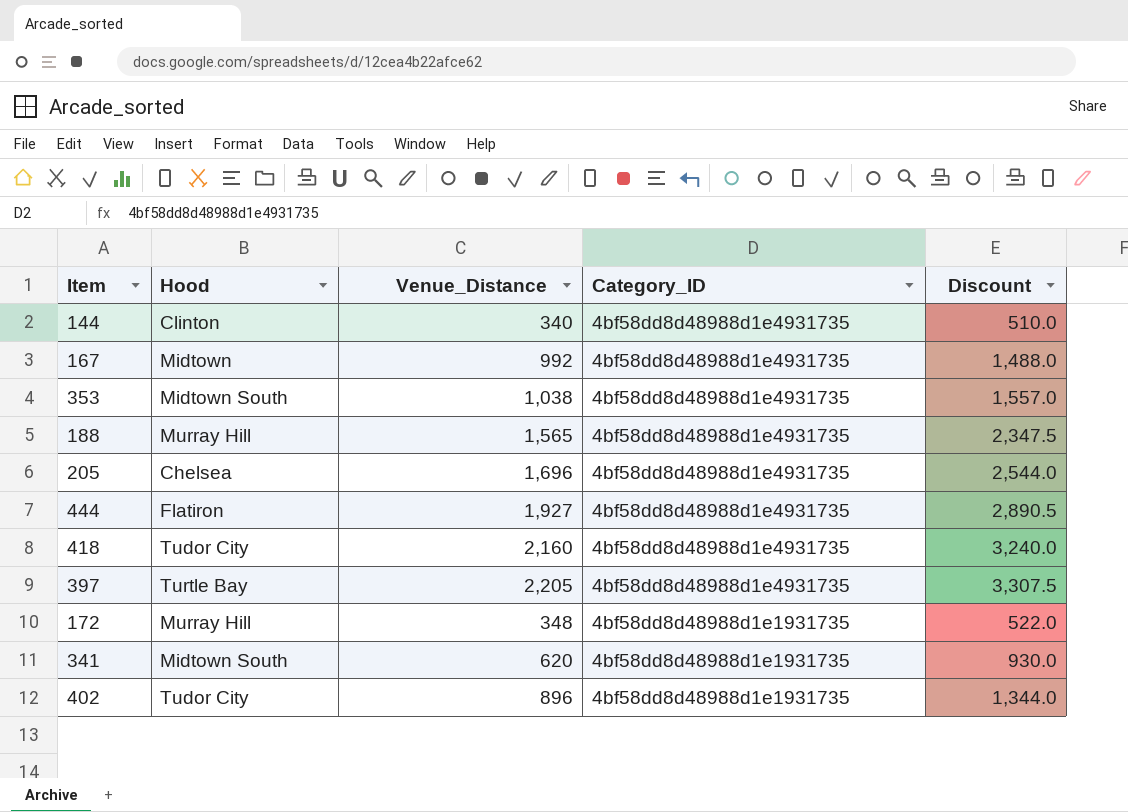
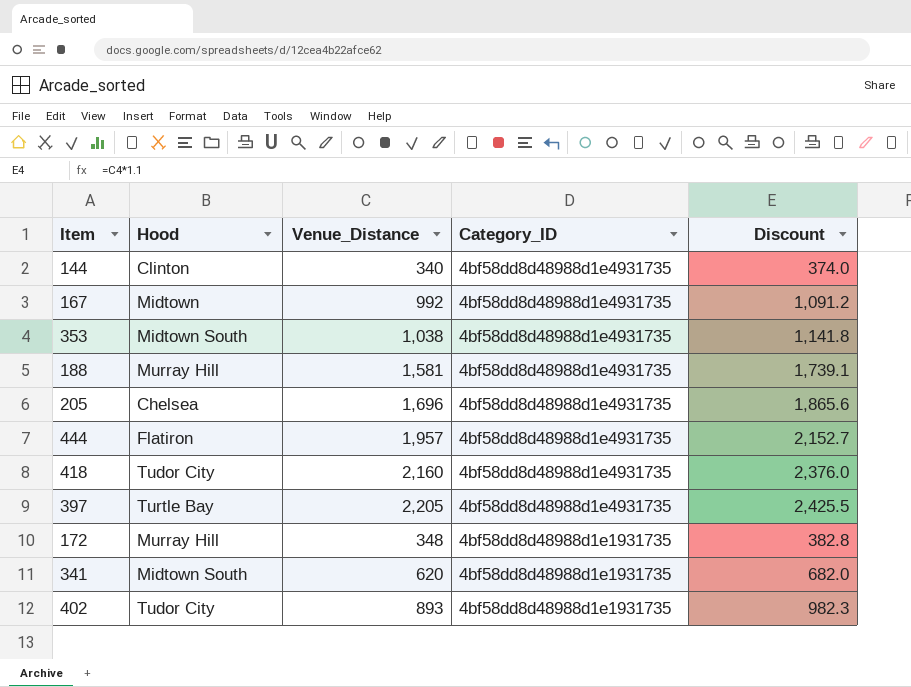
column Discount | formula: [Venue_Distance] * 1.5 -> [Venue_Distance] * 1.1
188 | Venue_Distance: 1,565 -> 1,581
444 | Venue_Distance: 1,927 -> 1,957
402 | Venue_Distance: 896 -> 893

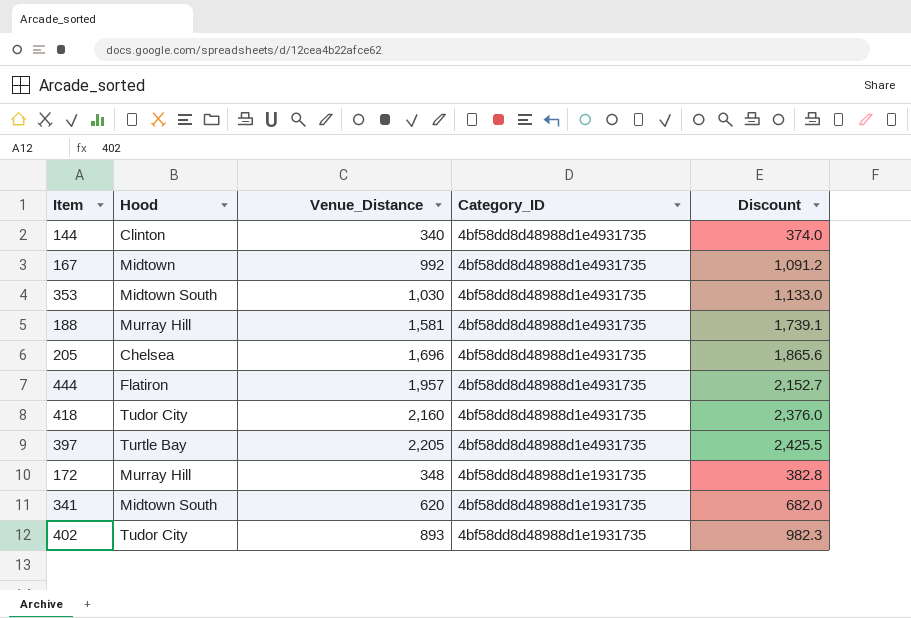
353 | Venue_Distance: 1,038 -> 1,030
353 | Discount: 1,141.8 -> 1,133.0

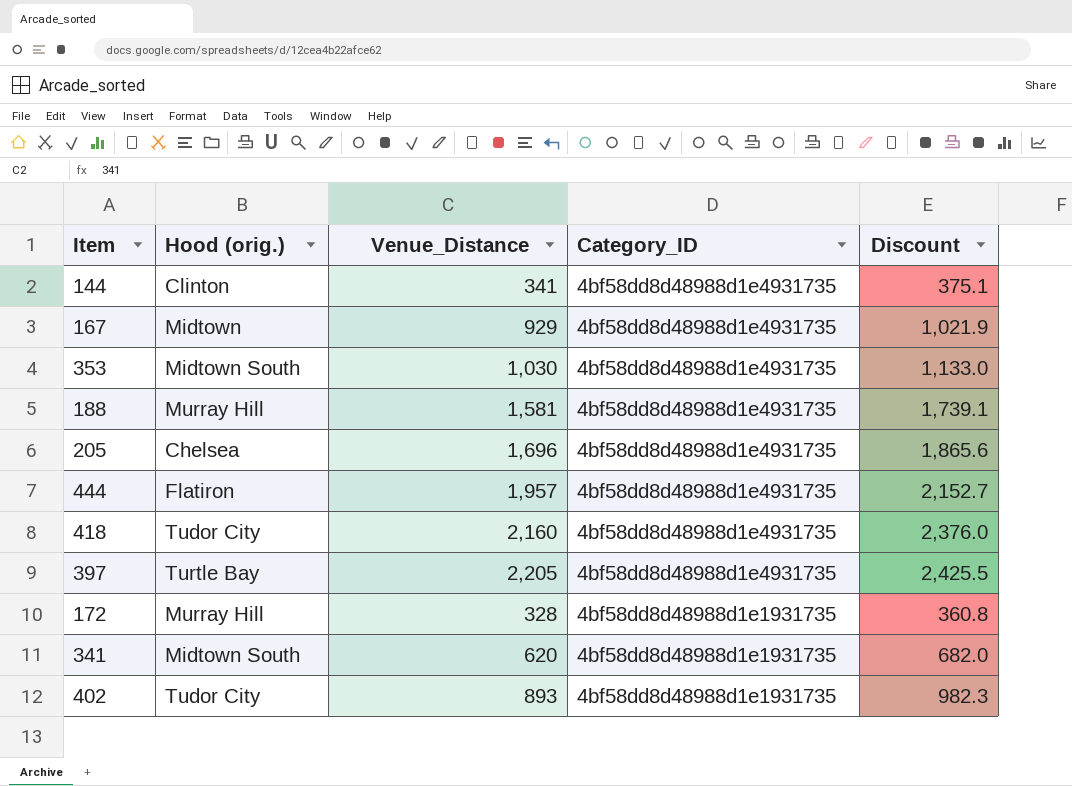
column name: Hood -> Hood (orig.)
144 | Venue_Distance: 340 -> 341
144 | Discount: 374.0 -> 375.1
167 | Venue_Distance: 992 -> 929
167 | Discount: 1,091.2 -> 1,021.9
172 | Venue_Distance: 348 -> 328
172 | Discount: 382.8 -> 360.8

